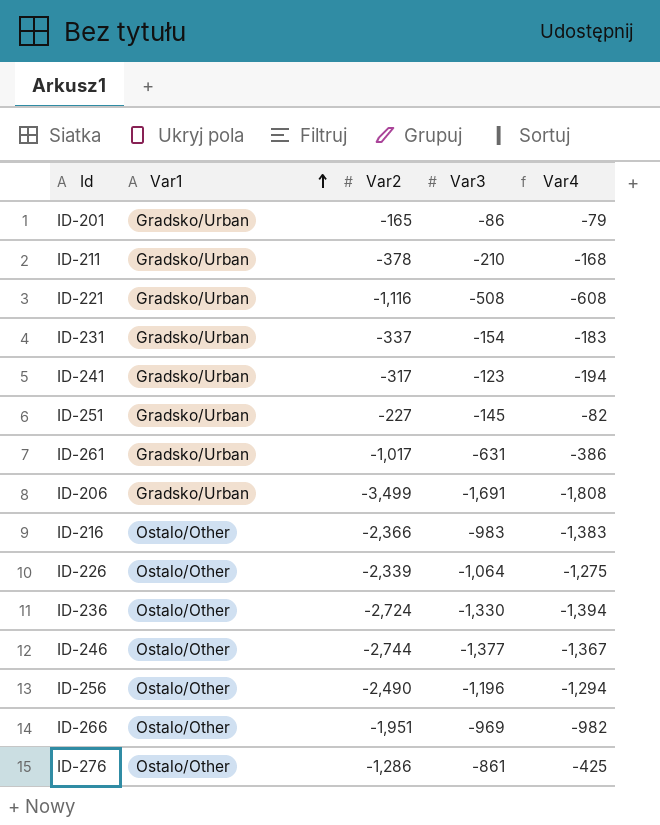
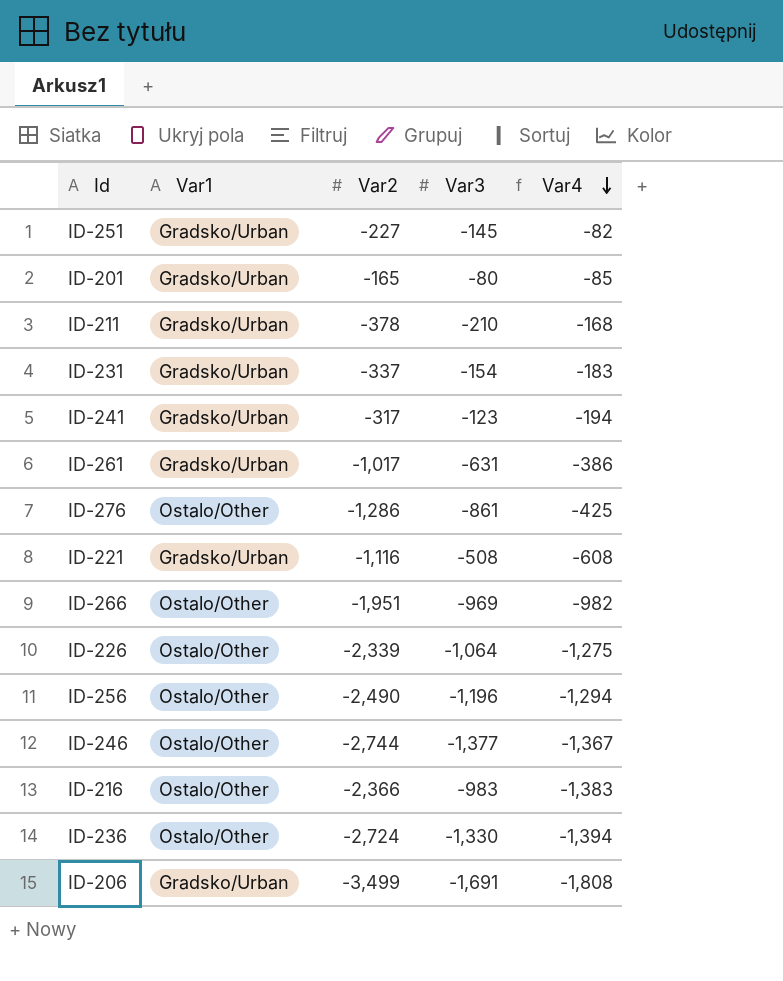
row order: Var1 ascending -> Var4 descending
ID-201 | Var3: -86 -> -80
ID-201 | Var4: -79 -> -85

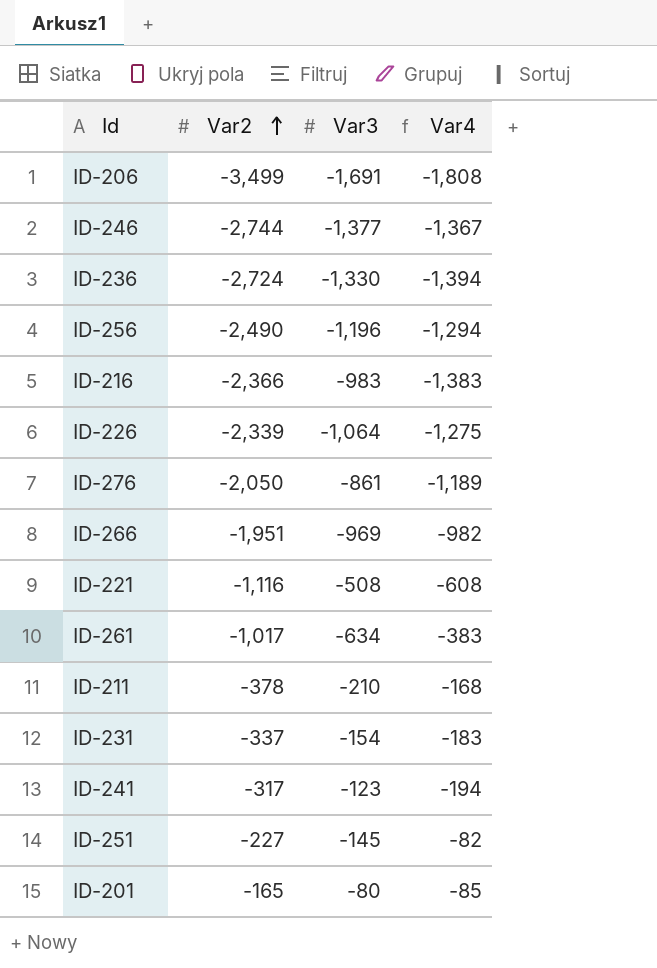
row order: Var4 descending -> Var2 ascending
column Var1 | position: 2 -> none
ID-276 | Var2: -1,286 -> -2,050
ID-276 | Var4: -425 -> -1,189
ID-261 | Var3: -631 -> -634
ID-261 | Var4: -386 -> -383

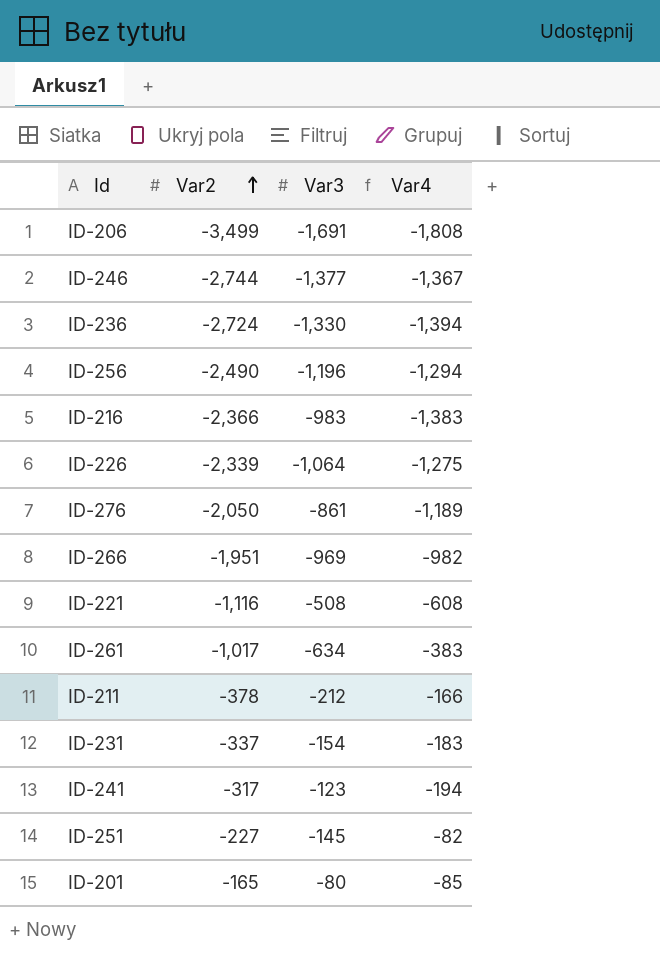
ID-211 | Var3: -210 -> -212
ID-211 | Var4: -168 -> -166

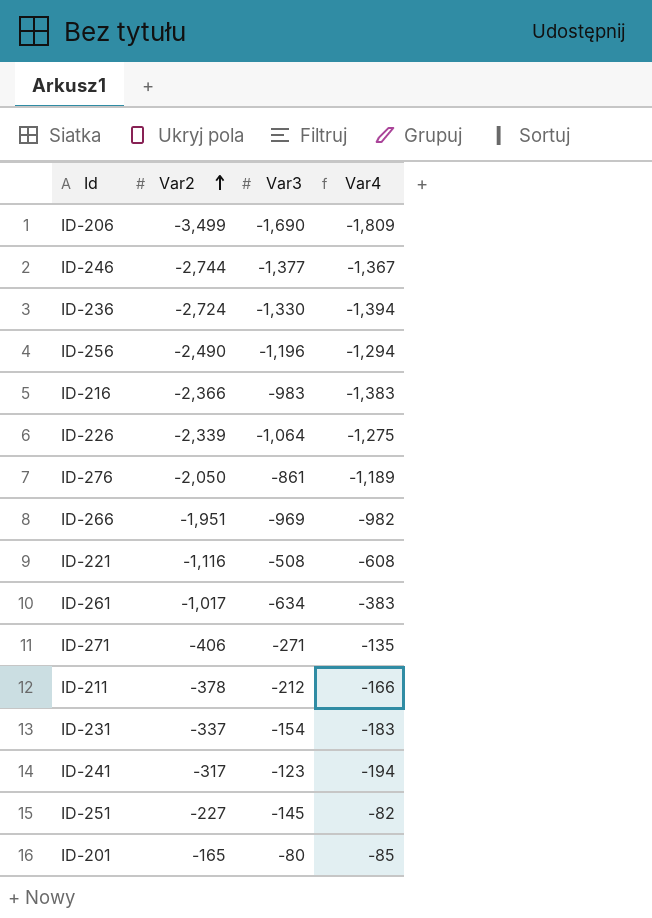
ID-206 | Var3: -1,691 -> -1,690
ID-206 | Var4: -1,808 -> -1,809
row ID-271: none -> -406 | -271 | -135

